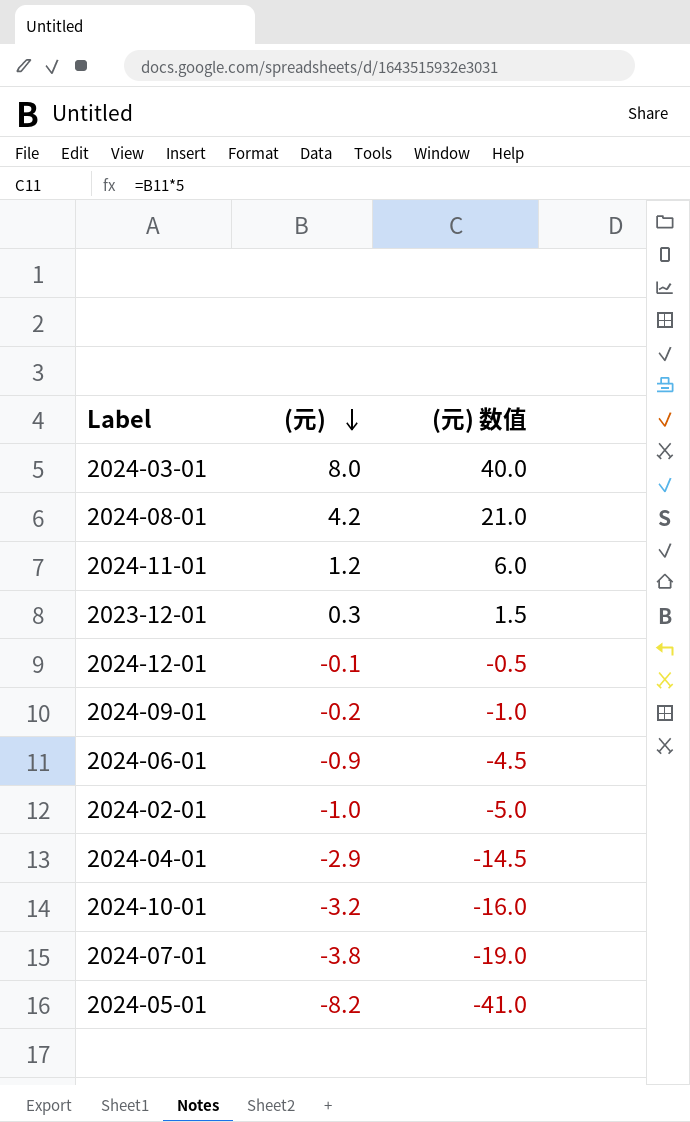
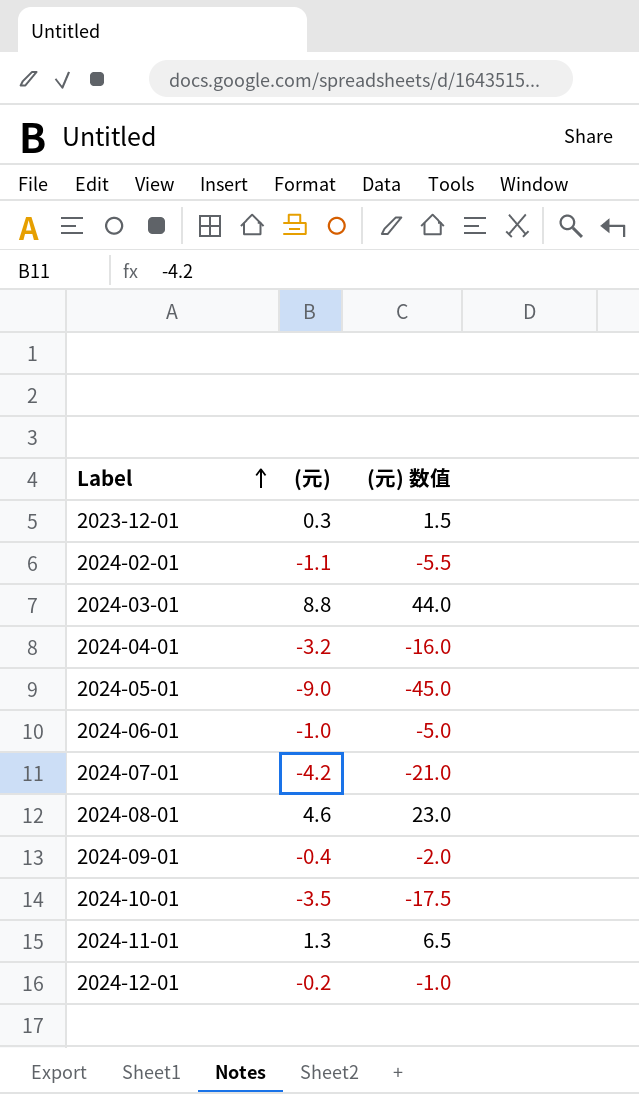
row order: (元) descending -> Label ascending
2024-02-01 | (元): -1.0 -> -1.1
2024-02-01 | (元) 数值: -5.0 -> -5.5
2024-03-01 | (元): 8.0 -> 8.8
2024-03-01 | (元) 数值: 40.0 -> 44.0
2024-04-01 | (元): -2.9 -> -3.2
2024-04-01 | (元) 数值: -14.5 -> -16.0
2024-05-01 | (元): -8.2 -> -9.0
2024-05-01 | (元) 数值: -41.0 -> -45.0
2024-06-01 | (元): -0.9 -> -1.0
2024-06-01 | (元) 数值: -4.5 -> -5.0
2024-07-01 | (元): -3.8 -> -4.2
2024-07-01 | (元) 数值: -19.0 -> -21.0
2024-08-01 | (元): 4.2 -> 4.6
2024-08-01 | (元) 数值: 21.0 -> 23.0
2024-09-01 | (元): -0.2 -> -0.4
2024-09-01 | (元) 数值: -1.0 -> -2.0
2024-10-01 | (元): -3.2 -> -3.5
2024-10-01 | (元) 数值: -16.0 -> -17.5
2024-11-01 | (元): 1.2 -> 1.3
2024-11-01 | (元) 数值: 6.0 -> 6.5
2024-12-01 | (元): -0.1 -> -0.2
2024-12-01 | (元) 数值: -0.5 -> -1.0

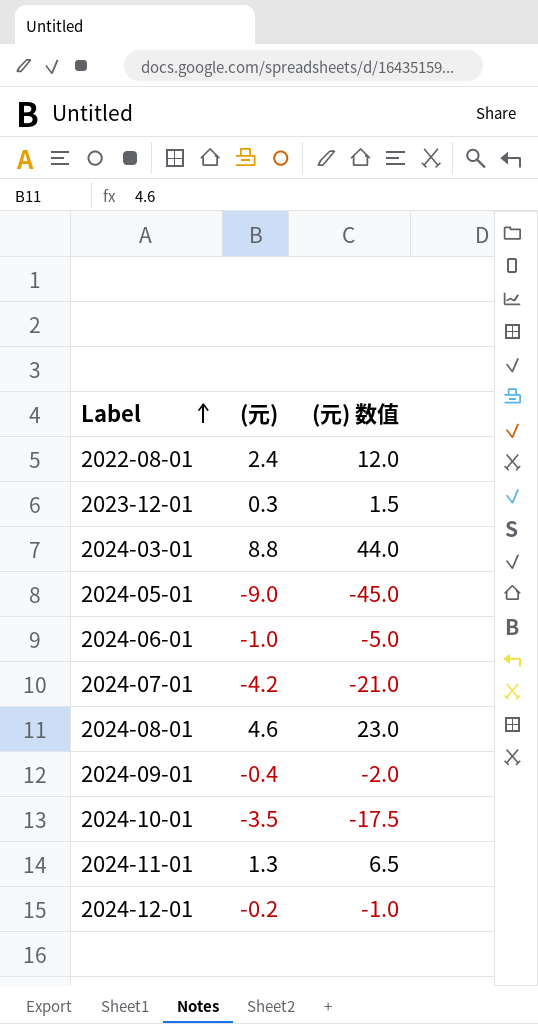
row 2024-02-01: -1.1 | -5.5 -> none
row 2024-04-01: -3.2 | -16.0 -> none
row 2022-08-01: none -> 2.4 | 12.0

